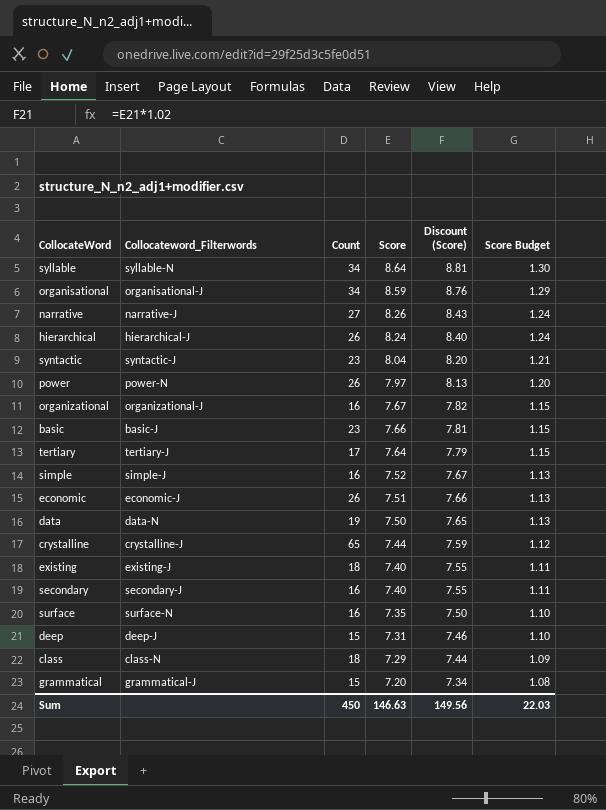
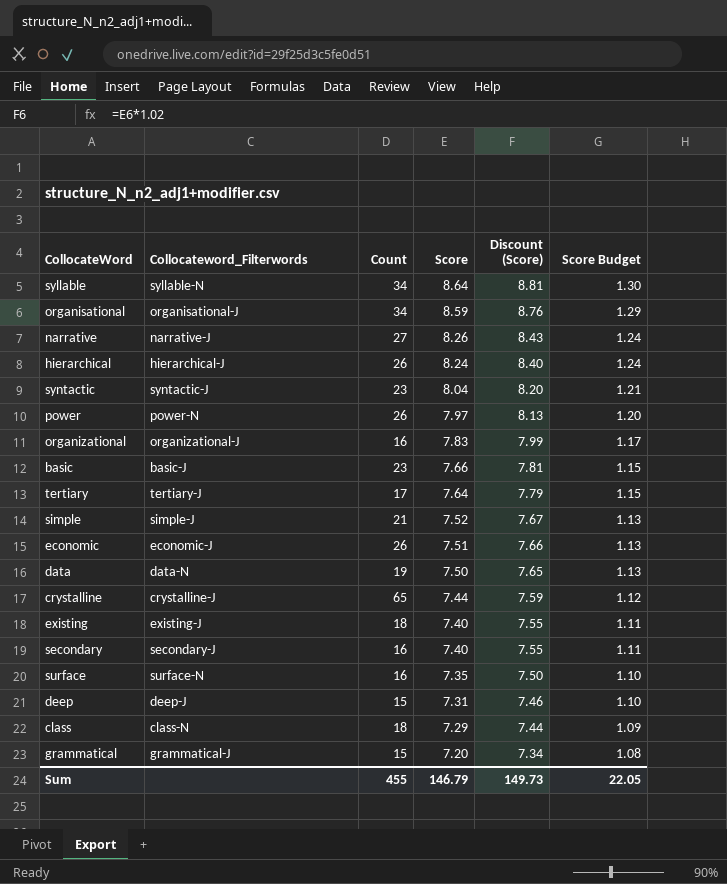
organizational | Score: 7.67 -> 7.83
organizational | Discount (Score): 7.82 -> 7.99
organizational | Score Budget: 1.15 -> 1.17
simple | Count: 16 -> 21
Sum | Count: 450 -> 455
Sum | Score: 146.63 -> 146.79
Sum | Discount (Score): 149.56 -> 149.73
Sum | Score Budget: 22.03 -> 22.05

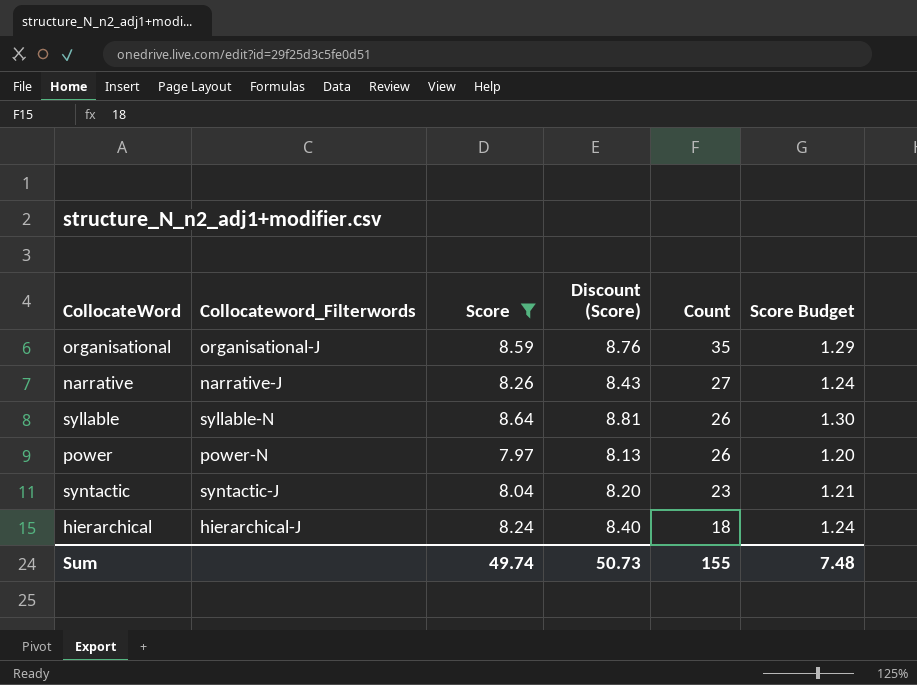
filter: none -> Score >= 7.97
row order: Score descending -> Count descending
column Count | position: 3 -> 5
organisational | Count: 34 -> 35
syllable | Count: 34 -> 26
hierarchical | Count: 26 -> 18
Sum | Score: 146.79 -> 49.74
Sum | Discount (Score): 149.73 -> 50.73
Sum | Count: 455 -> 155
Sum | Score Budget: 22.05 -> 7.48

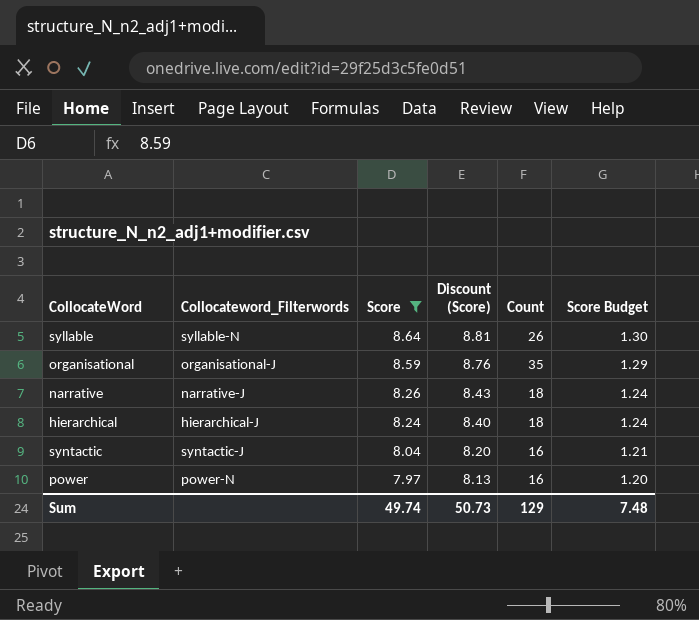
row order: Count descending -> Score descending
narrative | Count: 27 -> 18
syntactic | Count: 23 -> 16
power | Count: 26 -> 16
Sum | Count: 155 -> 129

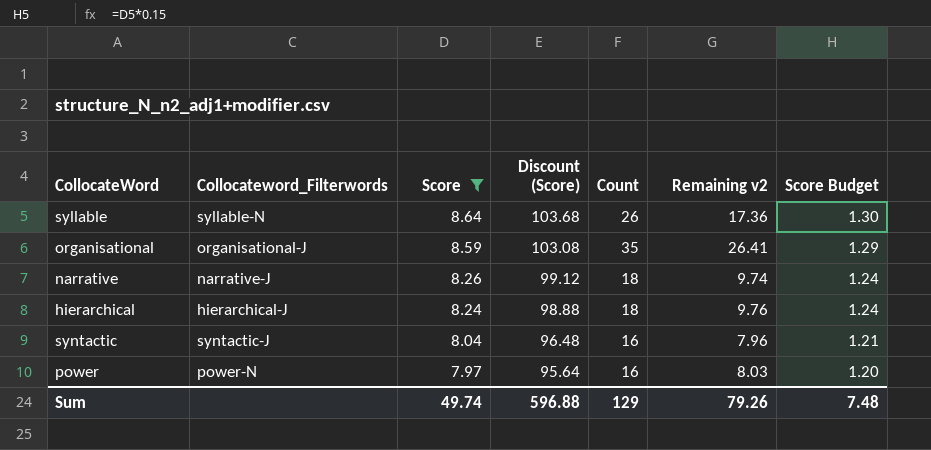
column Discount (Score) | formula: [Score] * 1.02 -> [Score] * 12
column Remaining v2 | formula: none -> [Count] - [Score]
Sum | Discount (Score): 50.73 -> 596.88

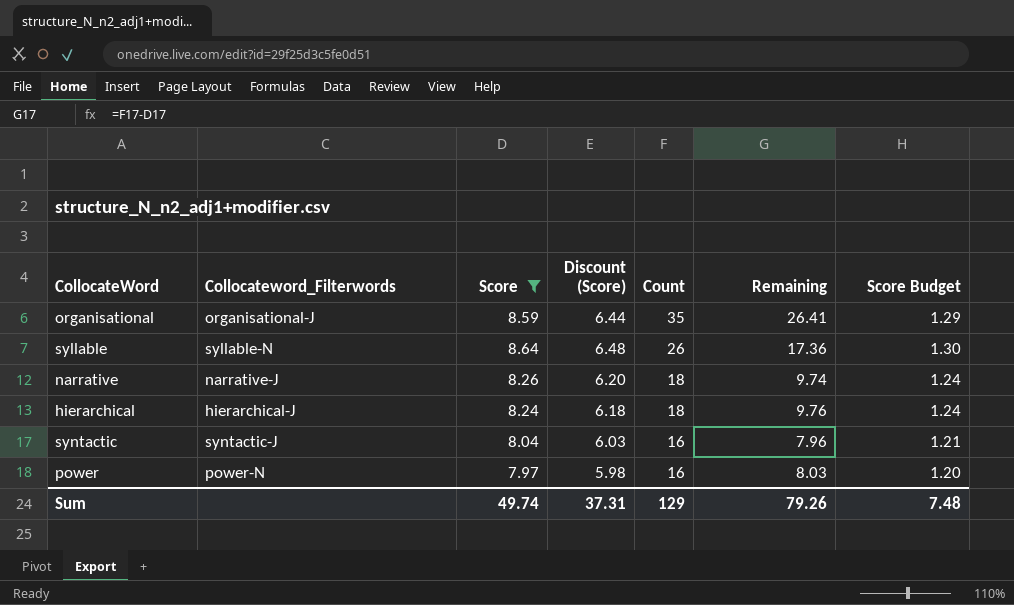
row order: Score descending -> Count descending
column Discount (Score) | formula: [Score] * 12 -> [Score] * 0.75
column name: Remaining v2 -> Remaining
Sum | Discount (Score): 596.88 -> 37.31

